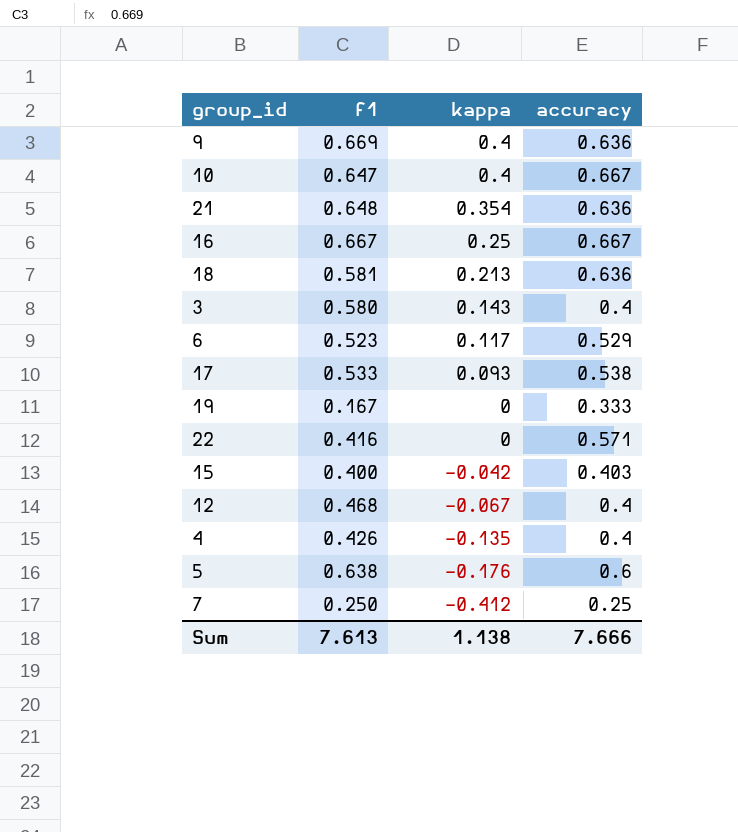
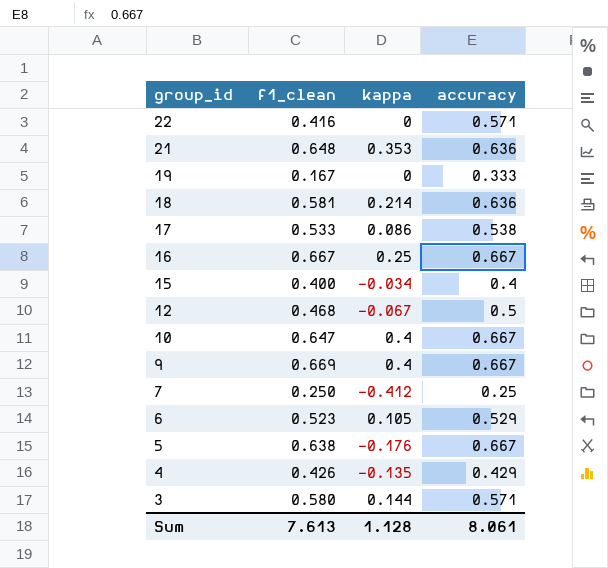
row order: kappa descending -> group_id descending
column name: f1 -> f1_clean
21 | kappa: 0.354 -> 0.353
18 | kappa: 0.213 -> 0.214
17 | kappa: 0.093 -> 0.086
15 | kappa: -0.042 -> -0.034
15 | accuracy: 0.403 -> 0.4
12 | accuracy: 0.4 -> 0.5
9 | accuracy: 0.636 -> 0.667
6 | kappa: 0.117 -> 0.105
5 | accuracy: 0.6 -> 0.667
4 | accuracy: 0.4 -> 0.429
3 | kappa: 0.143 -> 0.144
3 | accuracy: 0.4 -> 0.571
Sum | kappa: 1.138 -> 1.128
Sum | accuracy: 7.666 -> 8.061

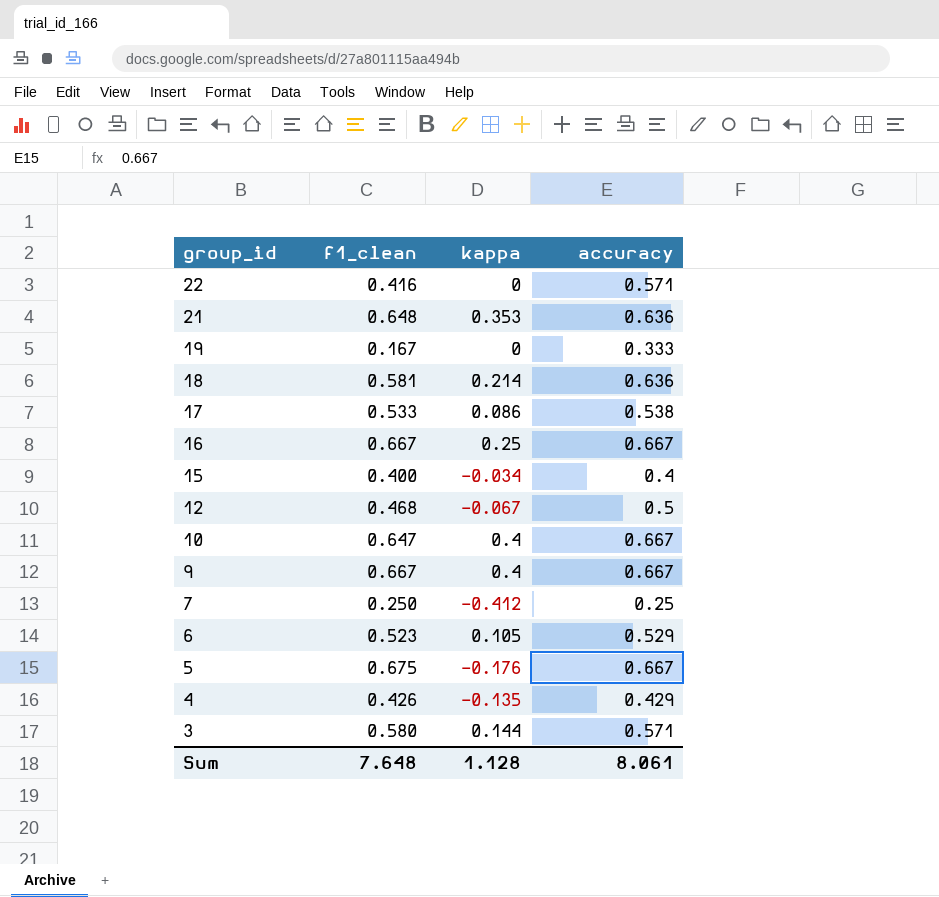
9 | f1_clean: 0.669 -> 0.667
5 | f1_clean: 0.638 -> 0.675
Sum | f1_clean: 7.613 -> 7.648

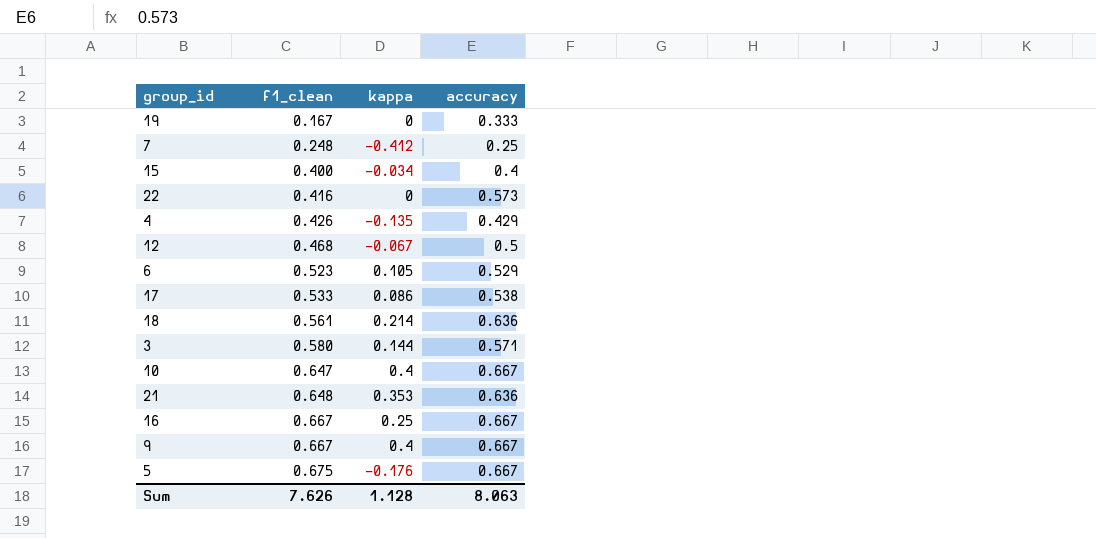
row order: group_id descending -> f1_clean ascending
7 | f1_clean: 0.250 -> 0.248
22 | accuracy: 0.571 -> 0.573
18 | f1_clean: 0.581 -> 0.561
Sum | f1_clean: 7.648 -> 7.626
Sum | accuracy: 8.061 -> 8.063

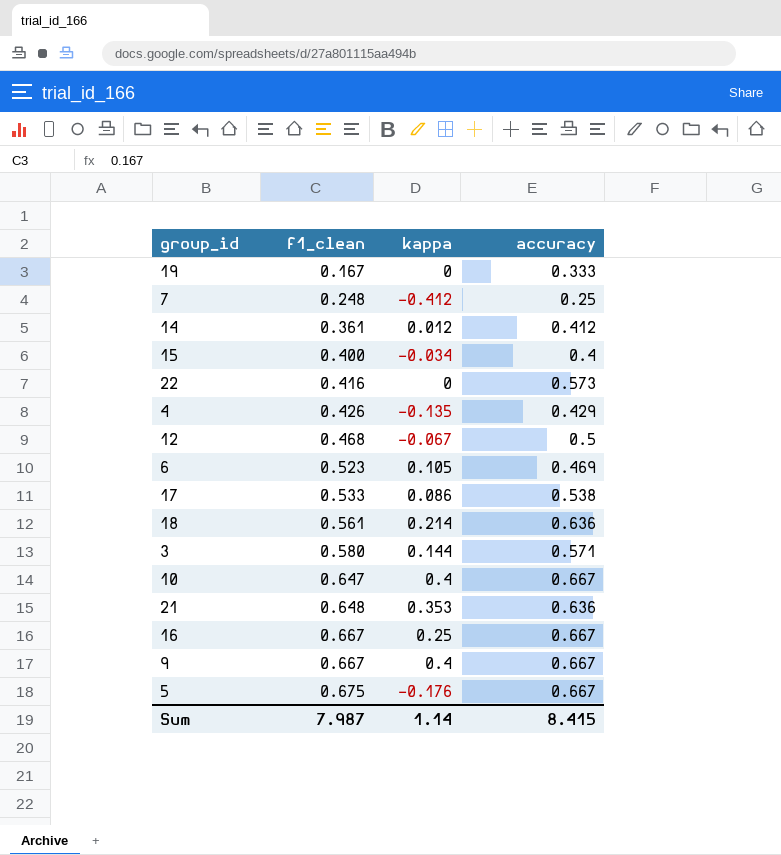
row 14: none -> 0.361 | 0.012 | 0.412
6 | accuracy: 0.529 -> 0.469
Sum | f1_clean: 7.626 -> 7.987
Sum | kappa: 1.128 -> 1.14
Sum | accuracy: 8.063 -> 8.415

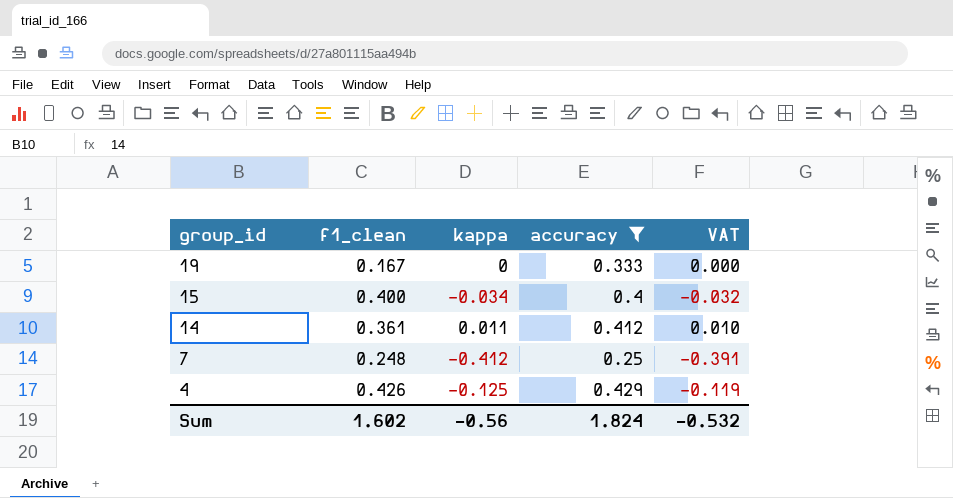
filter: none -> accuracy <= 0.429
row order: f1_clean ascending -> group_id descending
column VAT | formula: none -> [kappa] * 0.95
14 | kappa: 0.012 -> 0.011
4 | kappa: -0.135 -> -0.125
Sum | f1_clean: 7.987 -> 1.602
Sum | kappa: 1.14 -> -0.56
Sum | accuracy: 8.415 -> 1.824

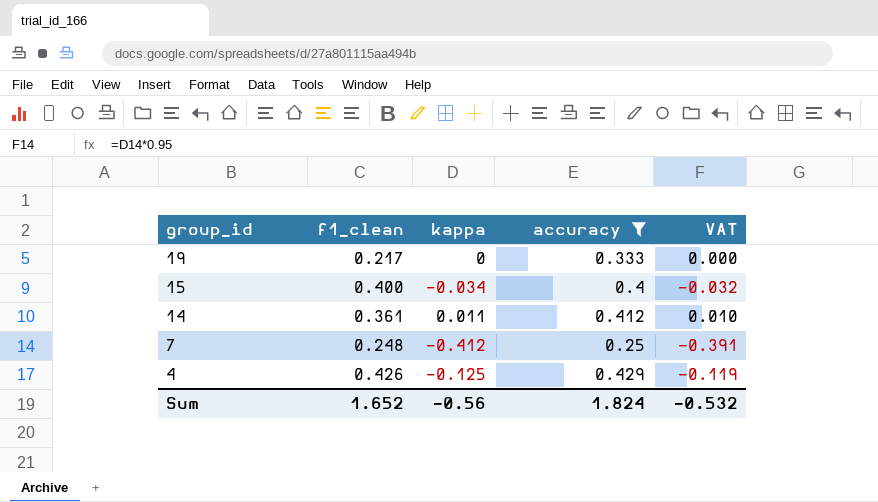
19 | f1_clean: 0.167 -> 0.217
Sum | f1_clean: 1.602 -> 1.652

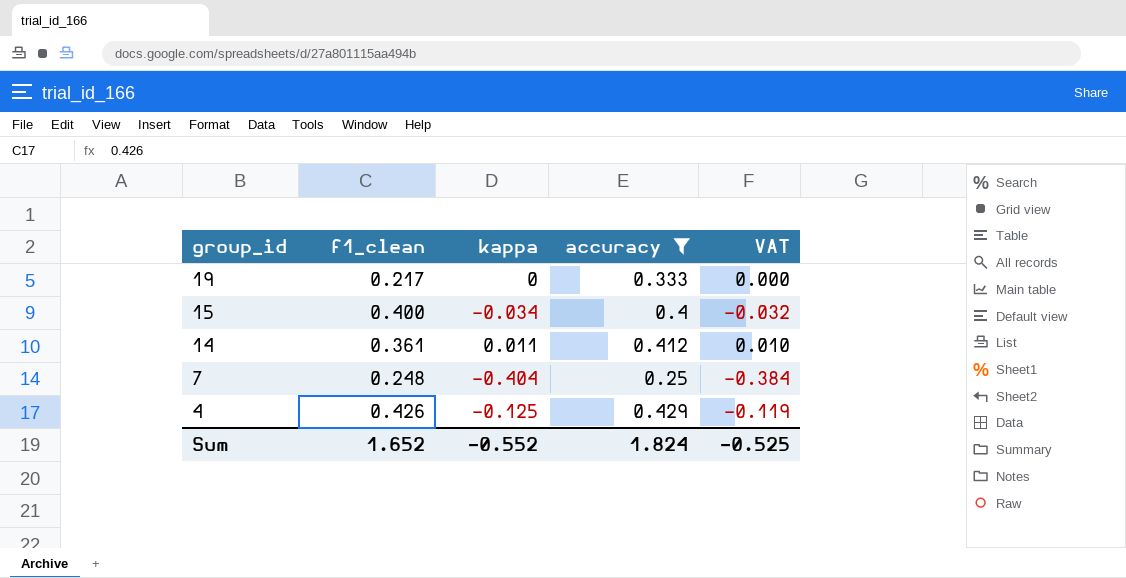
7 | kappa: -0.412 -> -0.404
7 | VAT: -0.391 -> -0.384
Sum | kappa: -0.56 -> -0.552
Sum | VAT: -0.532 -> -0.525

